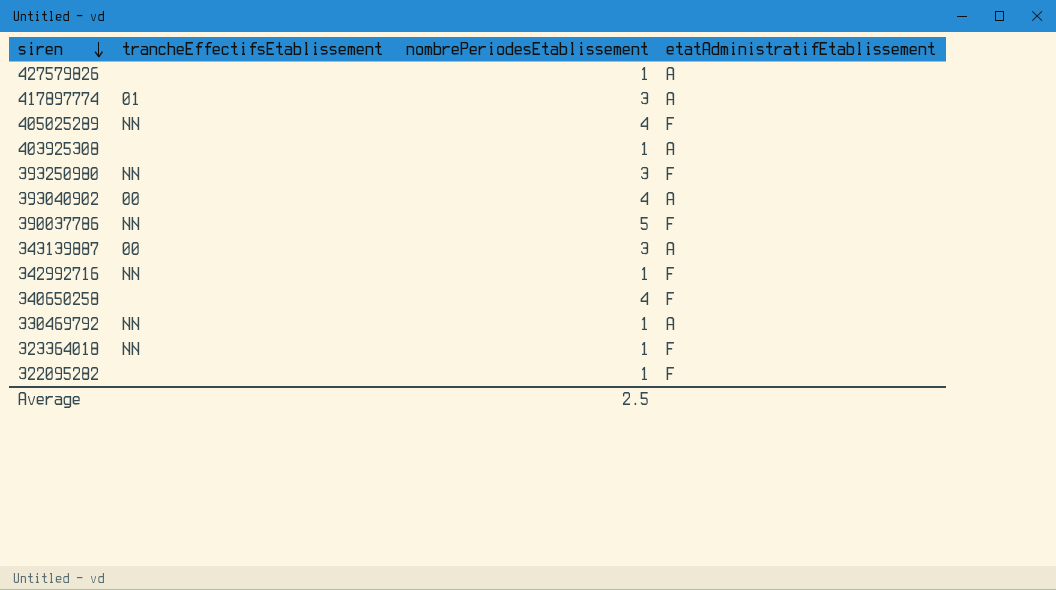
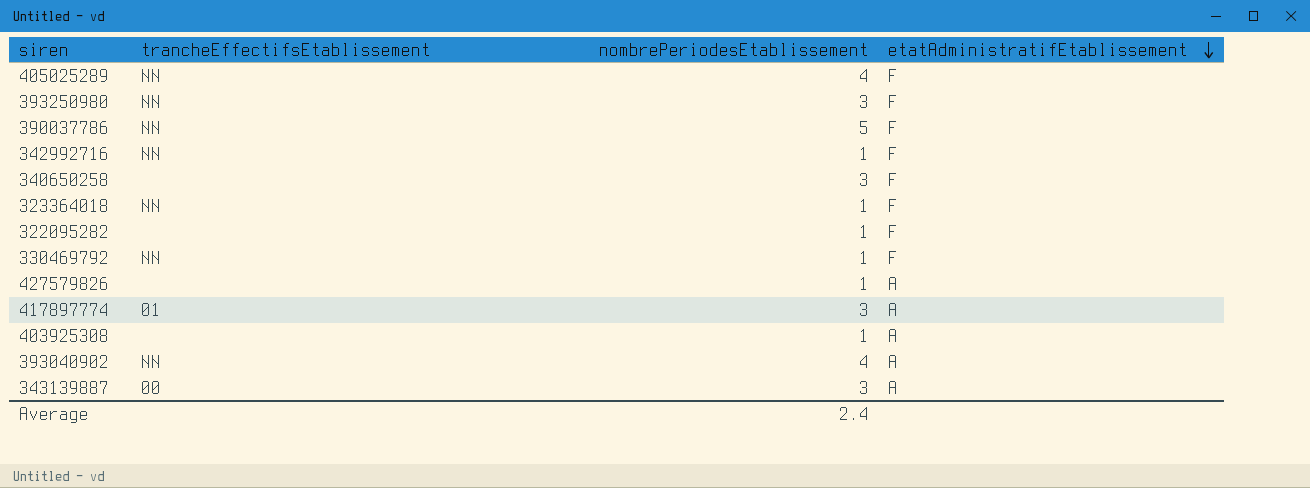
row order: siren descending -> etatAdministratifEtablissement descending
340650258 | nombrePeriodesEtablissement: 4 -> 3
330469792 | etatAdministratifEtablissement: A -> F
393040902 | trancheEffectifsEtablissement: 00 -> NN
Average | nombrePeriodesEtablissement: 2.5 -> 2.4

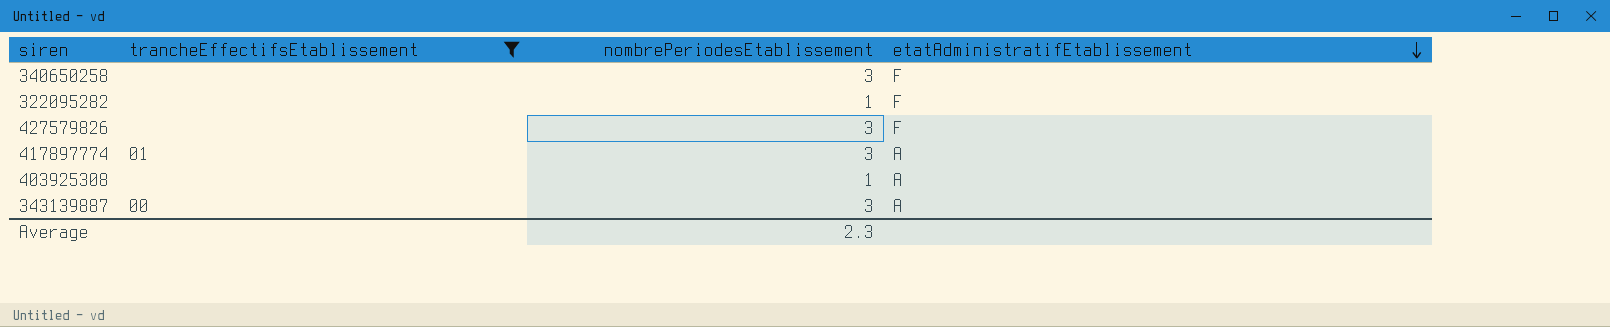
filter: none -> trancheEffectifsEtablissement != NN
427579826 | nombrePeriodesEtablissement: 1 -> 3
427579826 | etatAdministratifEtablissement: A -> F
Average | nombrePeriodesEtablissement: 2.4 -> 2.3

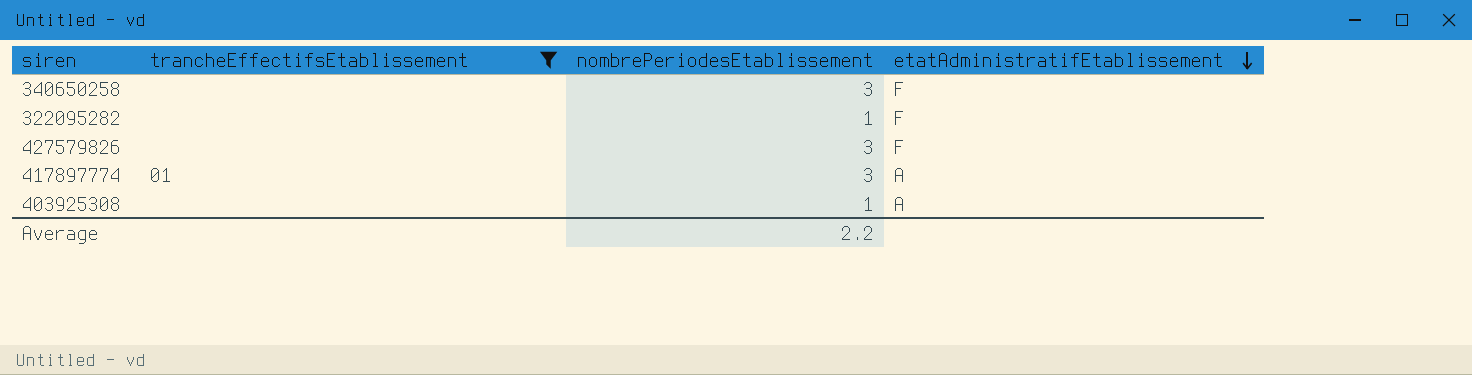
row 343139887: 00 | 3 | A -> none
Average | nombrePeriodesEtablissement: 2.3 -> 2.2

